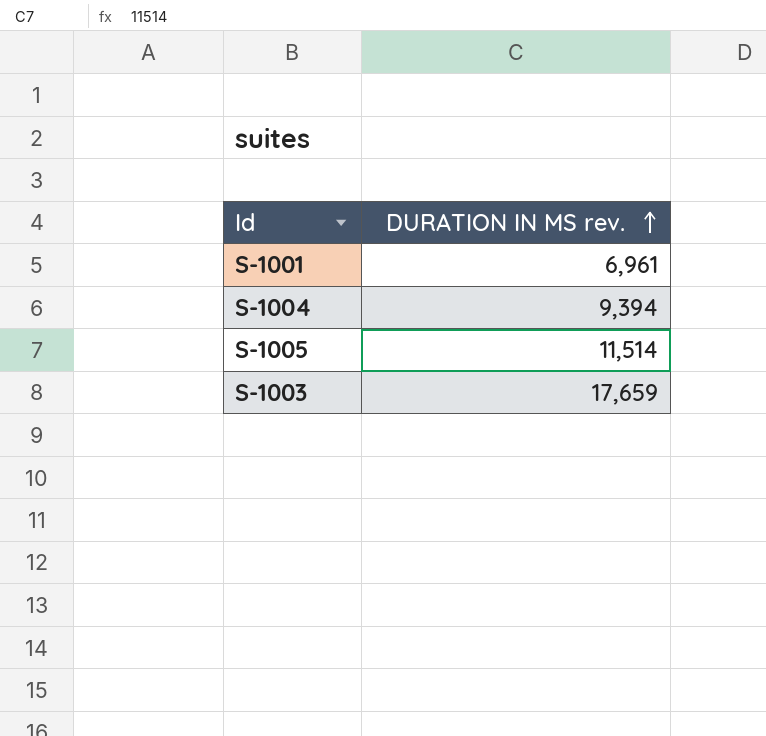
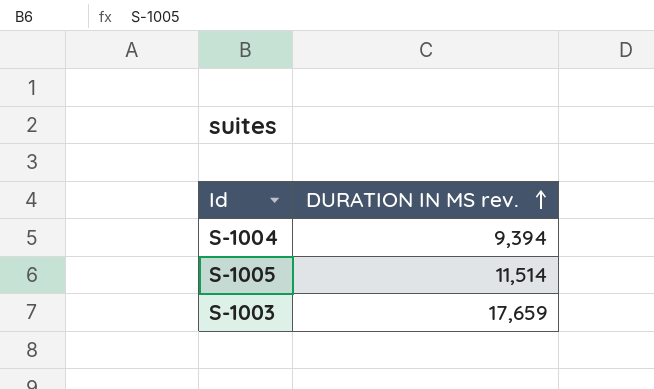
row S-1001: 6,961 -> none

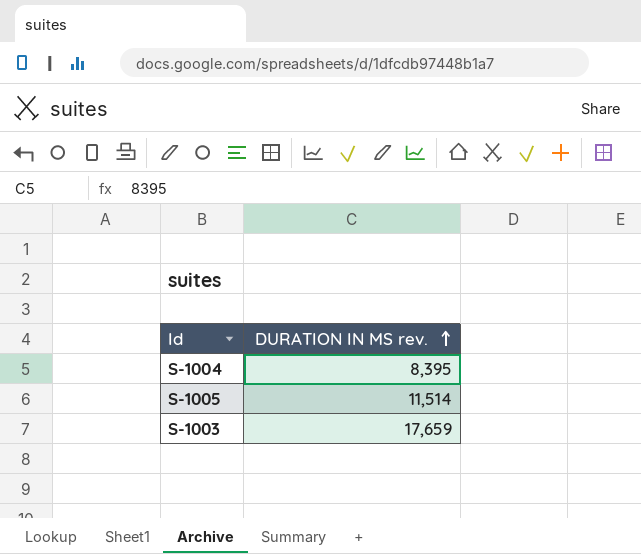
S-1004 | DURATION IN MS rev.: 9,394 -> 8,395

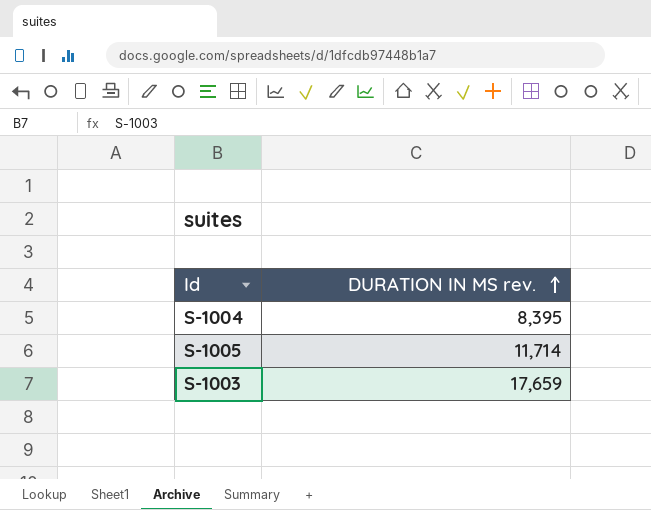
S-1005 | DURATION IN MS rev.: 11,514 -> 11,714

